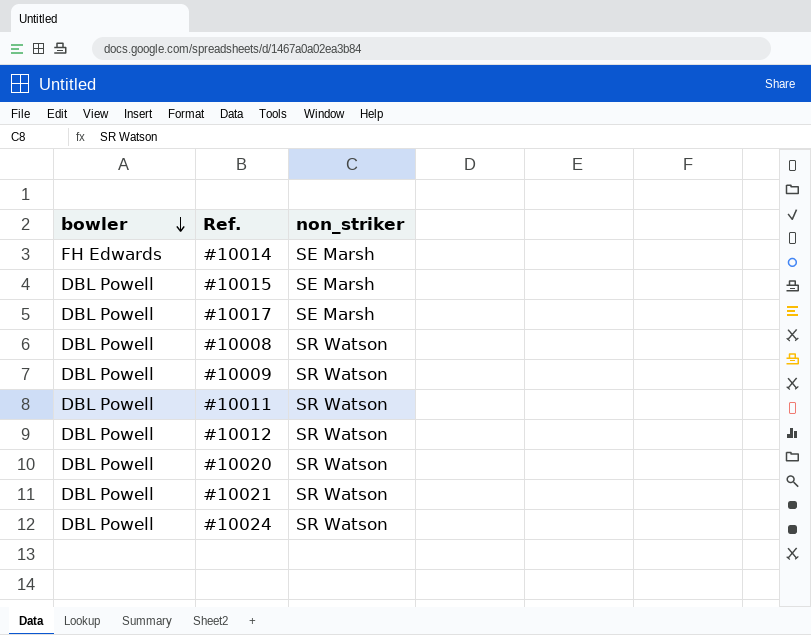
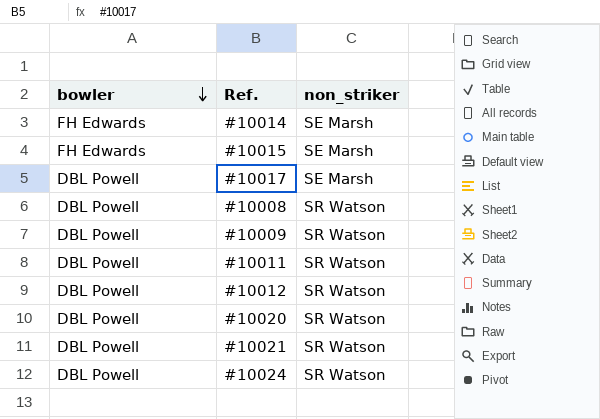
#10015 | bowler: DBL Powell -> FH Edwards

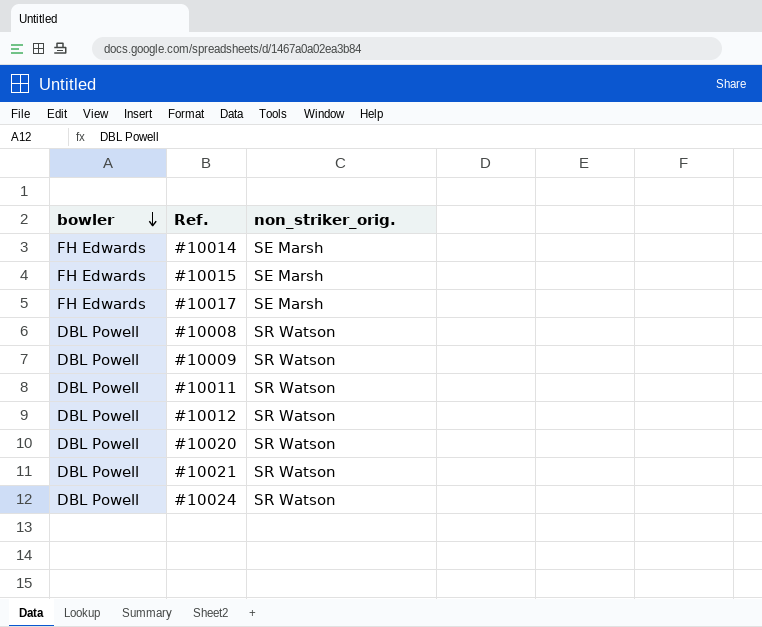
column name: non_striker -> non_striker_orig.
#10017 | bowler: DBL Powell -> FH Edwards

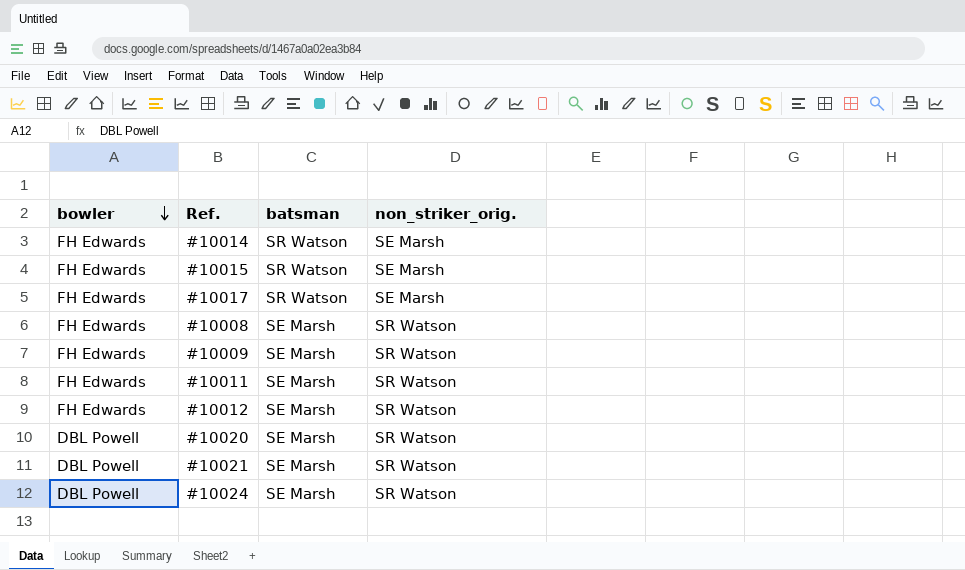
column batsman | position: none -> 3
#10008 | bowler: DBL Powell -> FH Edwards
#10009 | bowler: DBL Powell -> FH Edwards
#10011 | bowler: DBL Powell -> FH Edwards
#10012 | bowler: DBL Powell -> FH Edwards

